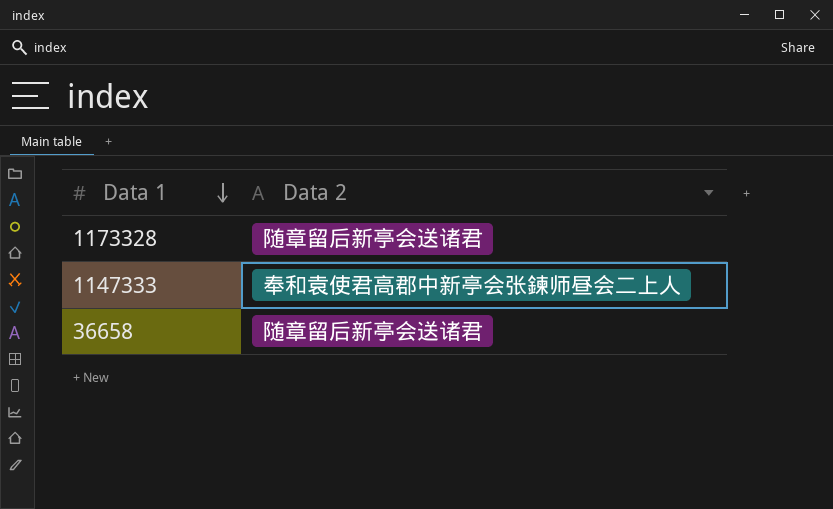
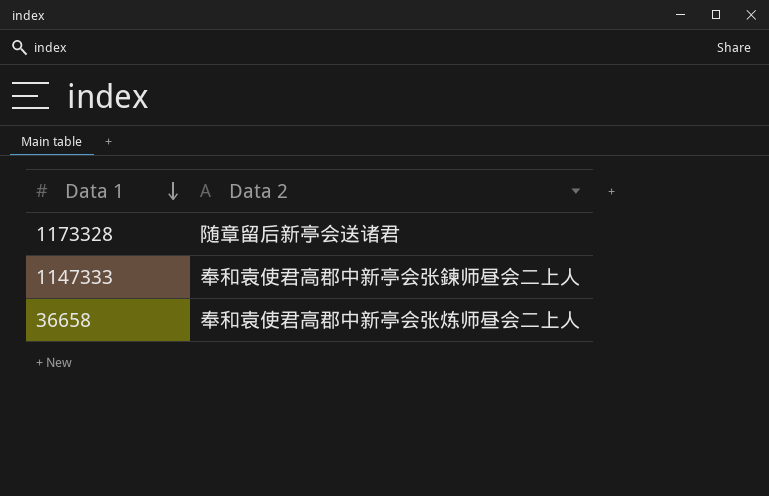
36658 | Data 2: 随章留后新亭会送诸君 -> 奉和袁使君高郡中新亭会张炼师昼会二上人

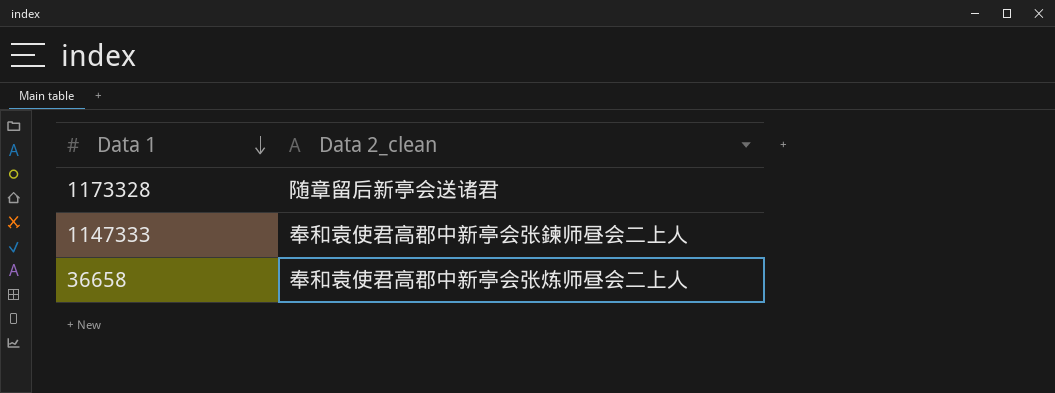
column name: Data 2 -> Data 2_clean

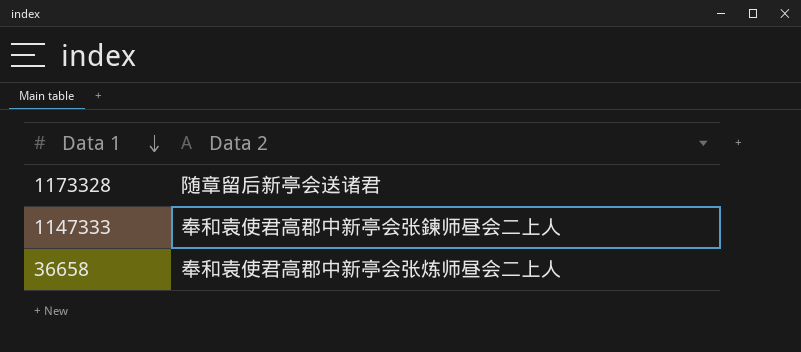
column name: Data 2_clean -> Data 2

